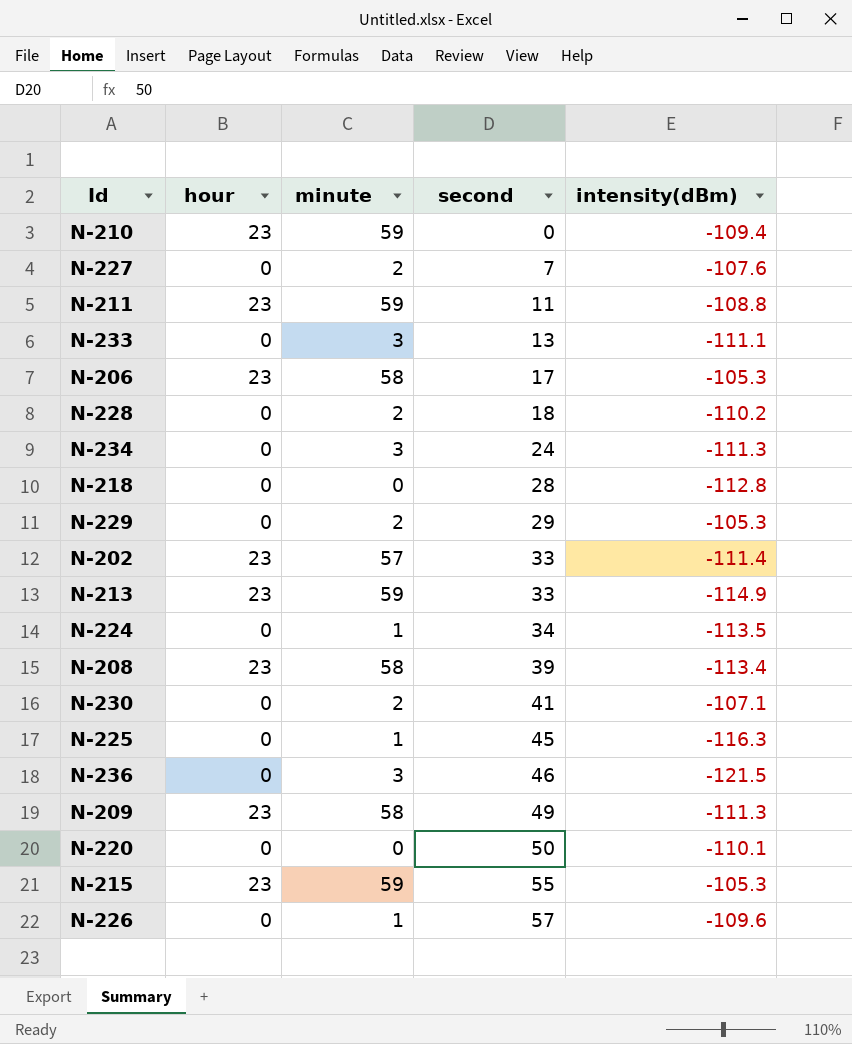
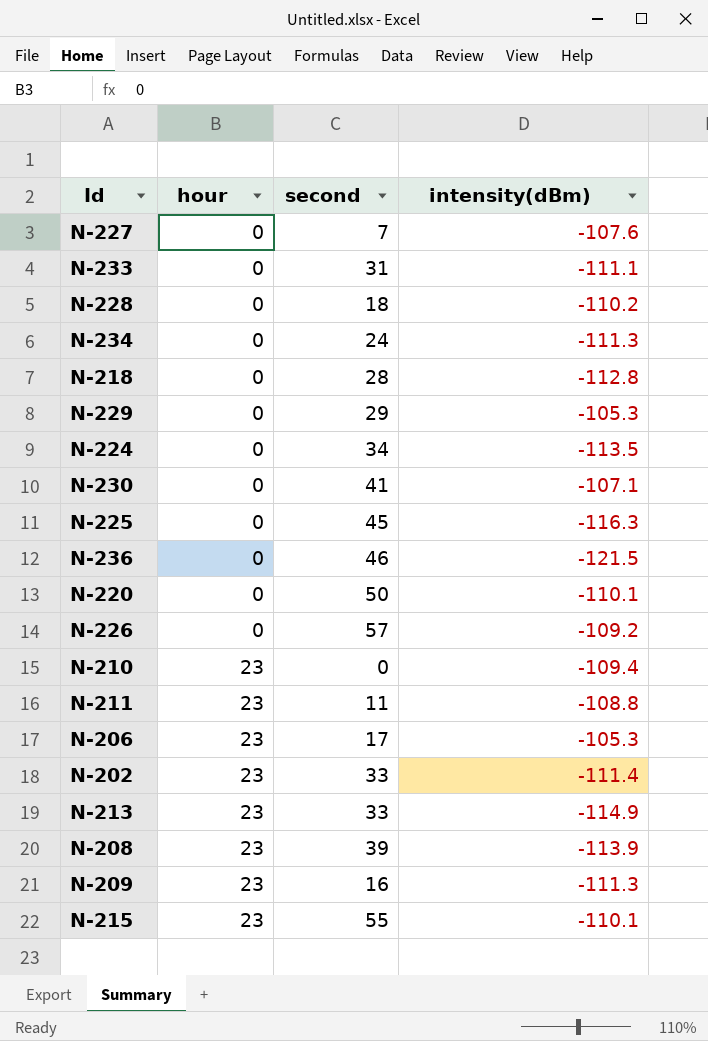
row order: second ascending -> hour ascending
column minute | position: 3 -> none
N-233 | second: 13 -> 31
N-226 | intensity(dBm): -109.6 -> -109.2
N-208 | intensity(dBm): -113.4 -> -113.9
N-209 | second: 49 -> 16
N-215 | intensity(dBm): -105.3 -> -110.1

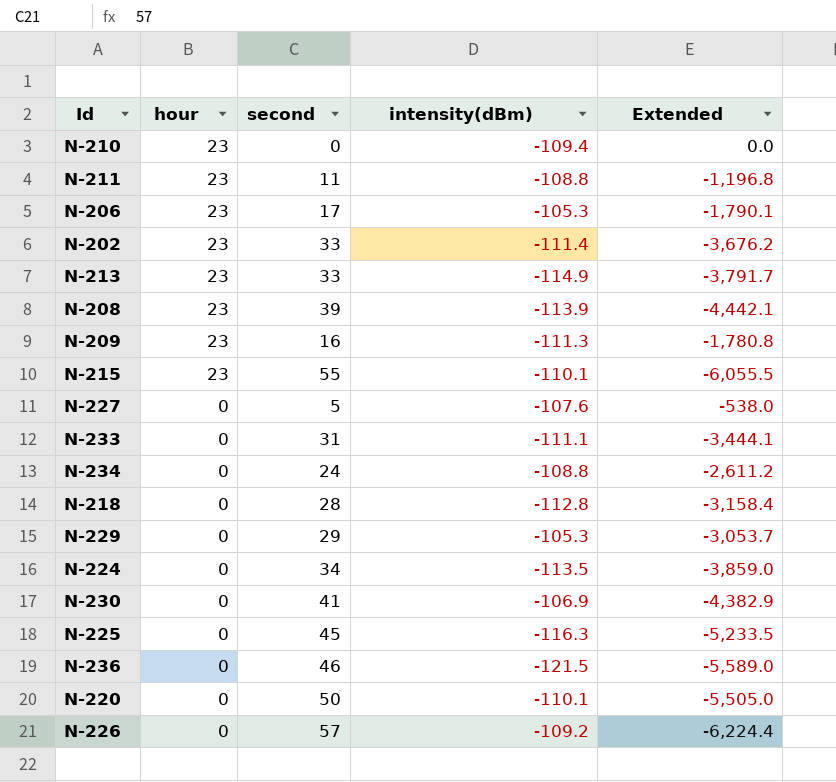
row order: hour ascending -> hour descending
column Extended | formula: none -> [second] * [intensity(dBm)]
row N-228: 0 | 18 | -110.2 -> none
N-227 | second: 7 -> 5
N-234 | intensity(dBm): -111.3 -> -108.8
N-230 | intensity(dBm): -107.1 -> -106.9

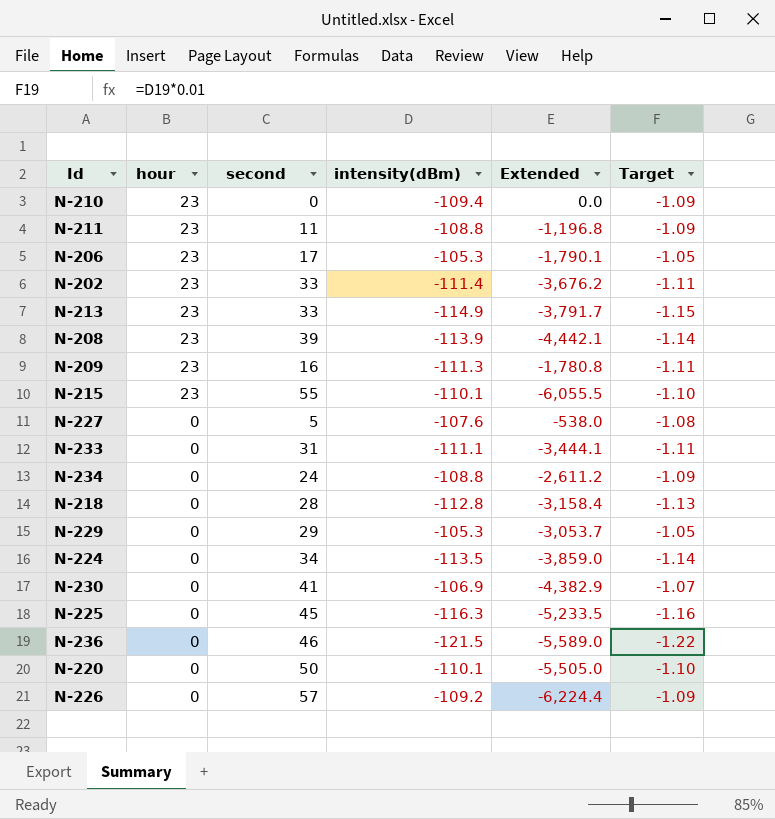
column Target | formula: none -> [intensity(dBm)] * 0.01

